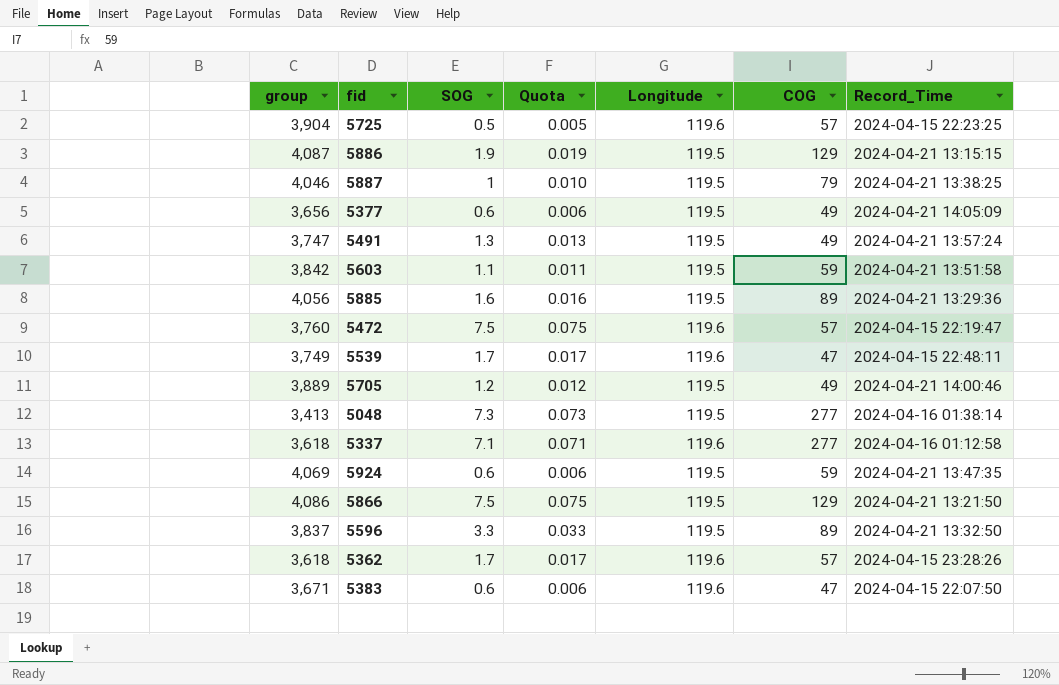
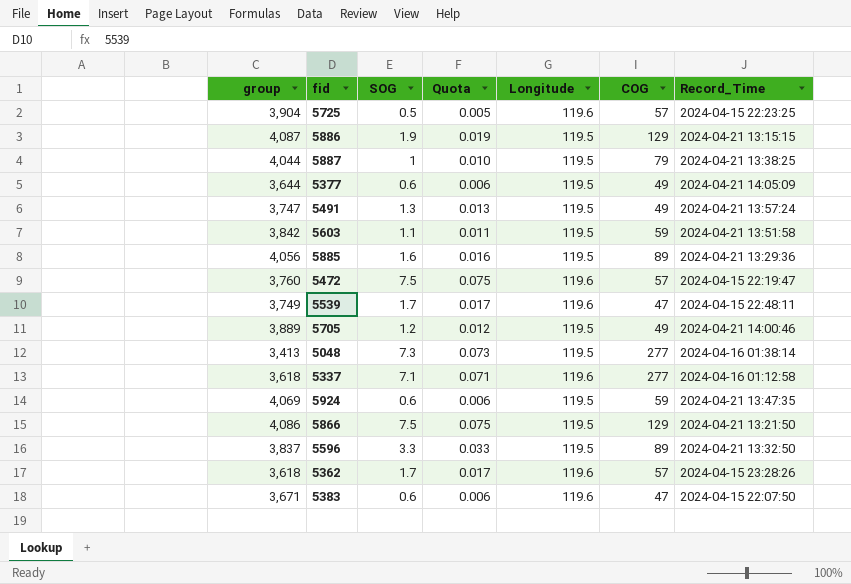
5887 | group: 4,046 -> 4,044
5377 | group: 3,656 -> 3,644

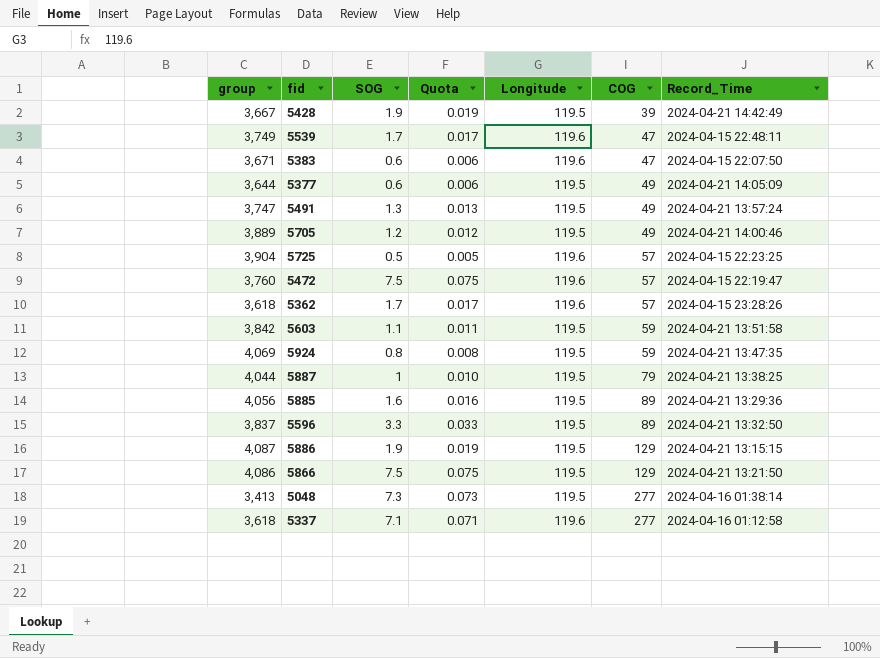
row order: none -> COG ascending
row 5428: none -> 3,667 | 1.9 | 0.019 | 119.5 | 39 | 2024-04-21 14:42:49
5924 | SOG: 0.6 -> 0.8
5924 | Quota: 0.006 -> 0.008

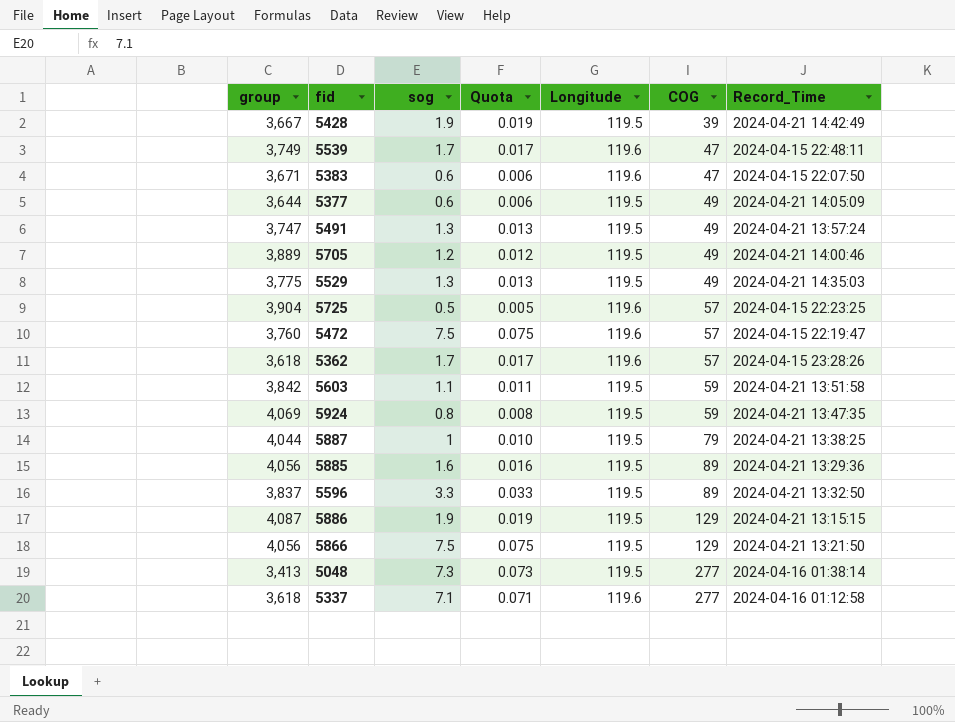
column name: SOG -> sog
row 5529: none -> 3,775 | 1.3 | 0.013 | 119.5 | 49 | 2024-04-21 14:35:03
5866 | group: 4,086 -> 4,056

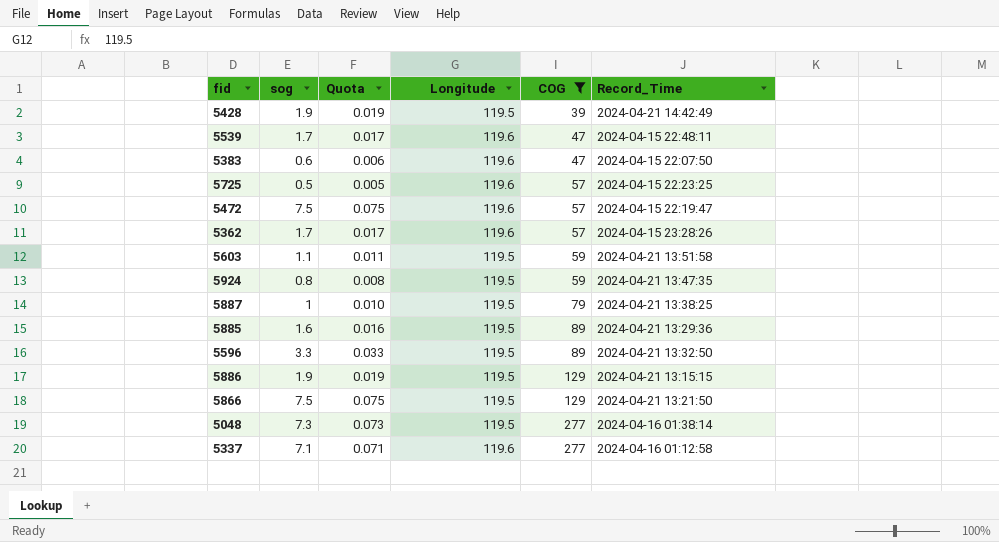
filter: none -> COG != 49
column group | position: 1 -> none

